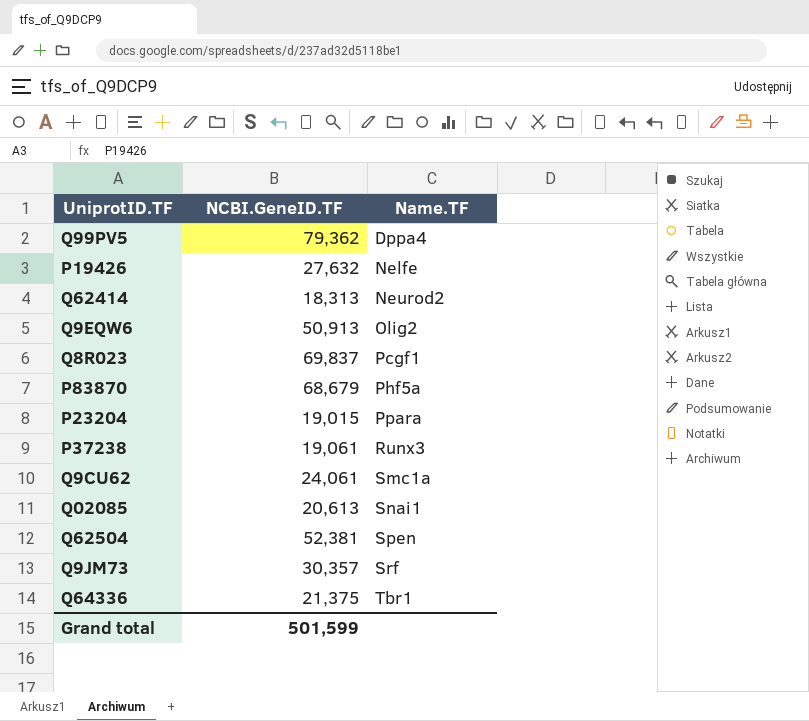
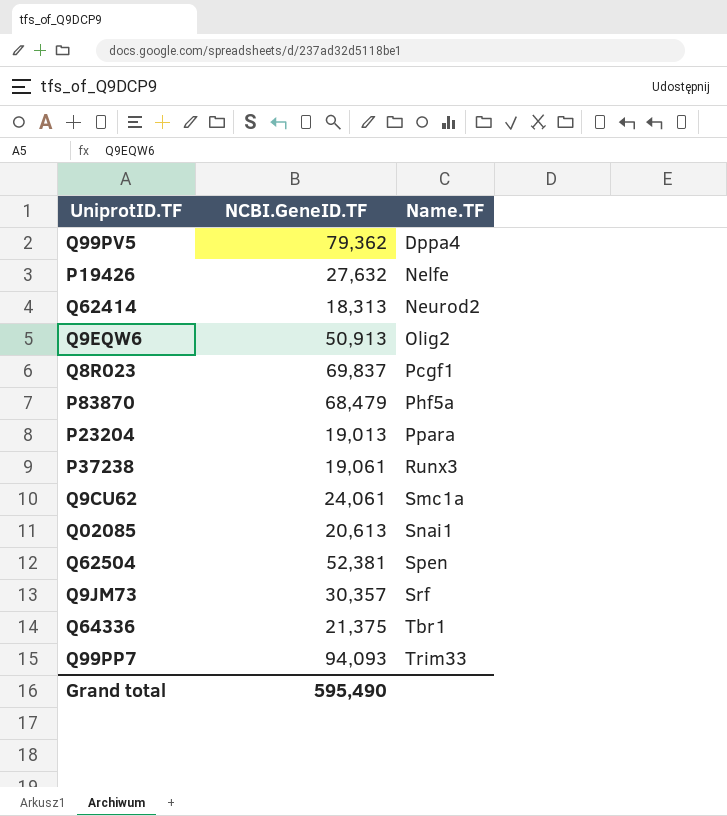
P83870 | NCBI.GeneID.TF: 68,679 -> 68,479
P23204 | NCBI.GeneID.TF: 19,015 -> 19,013
row Q99PP7: none -> 94,093 | Trim33
Grand total | NCBI.GeneID.TF: 501,599 -> 595,490

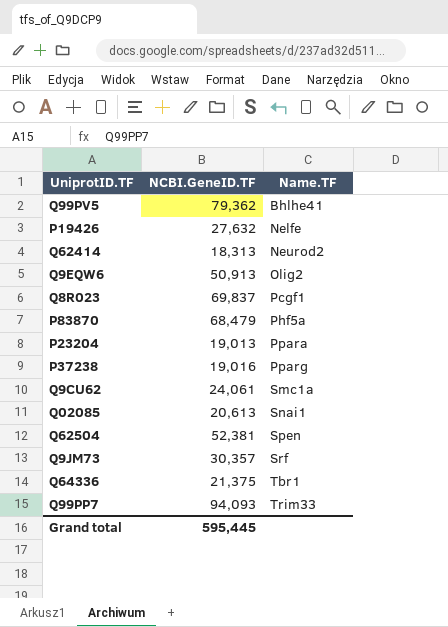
Q99PV5 | Name.TF: Dppa4 -> Bhlhe41
P37238 | NCBI.GeneID.TF: 19,061 -> 19,016
P37238 | Name.TF: Runx3 -> Pparg
Grand total | NCBI.GeneID.TF: 595,490 -> 595,445

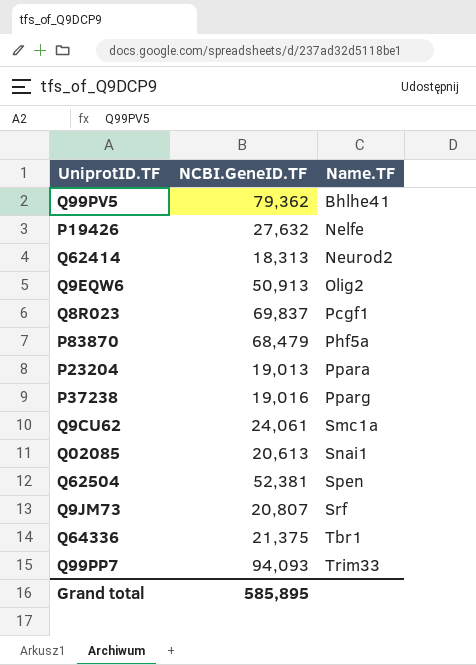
Q9JM73 | NCBI.GeneID.TF: 30,357 -> 20,807
Grand total | NCBI.GeneID.TF: 595,445 -> 585,895

